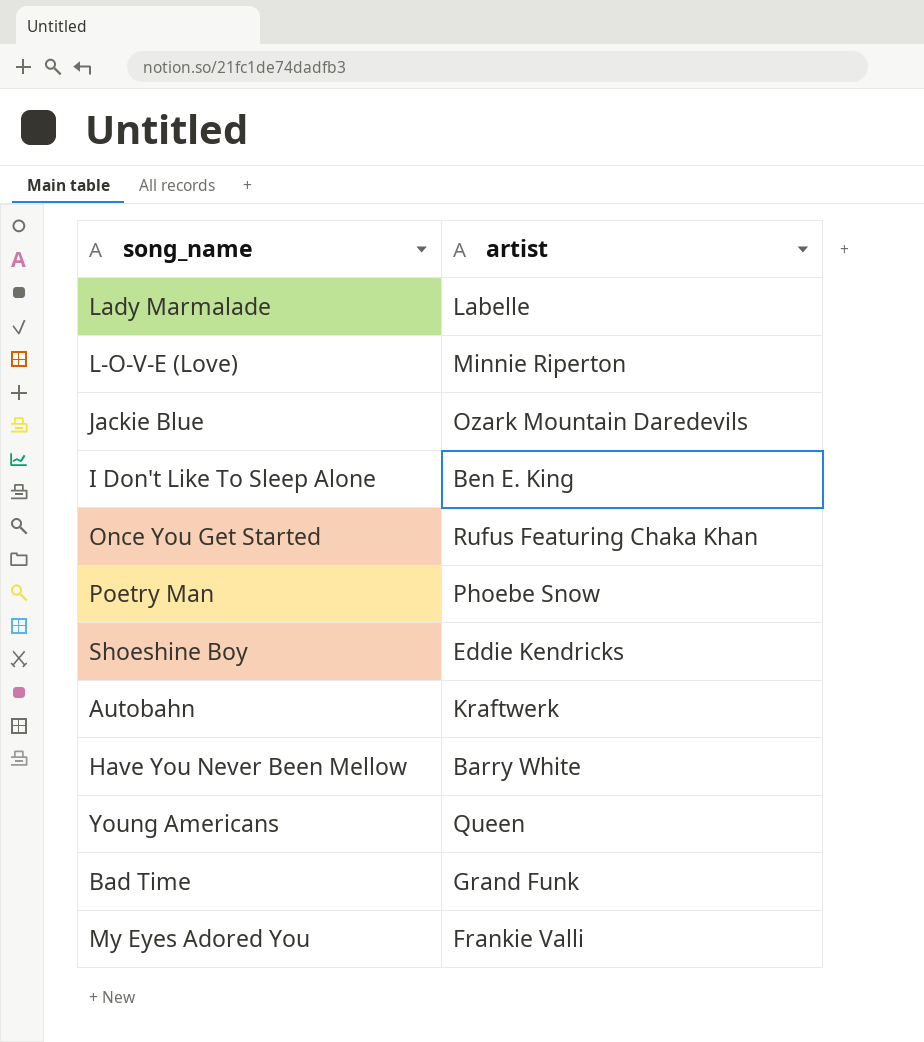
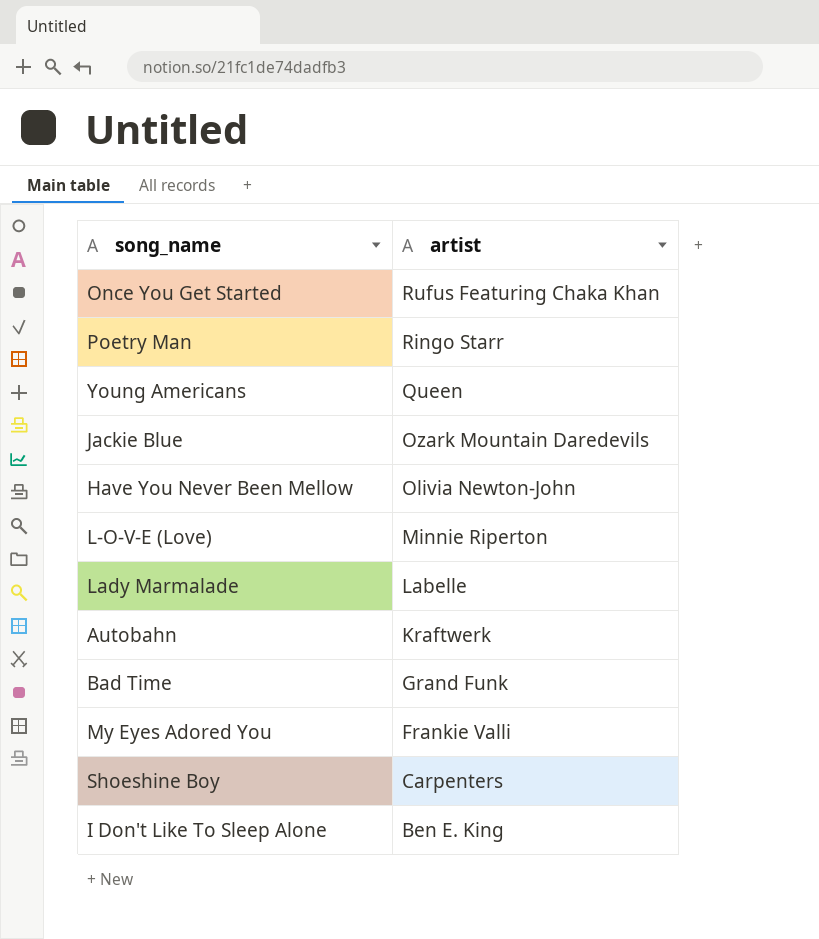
row order: none -> artist descending
Poetry Man | artist: Phoebe Snow -> Ringo Starr
Have You Never Been Mellow | artist: Barry White -> Olivia Newton-John
Shoeshine Boy | artist: Eddie Kendricks -> Carpenters

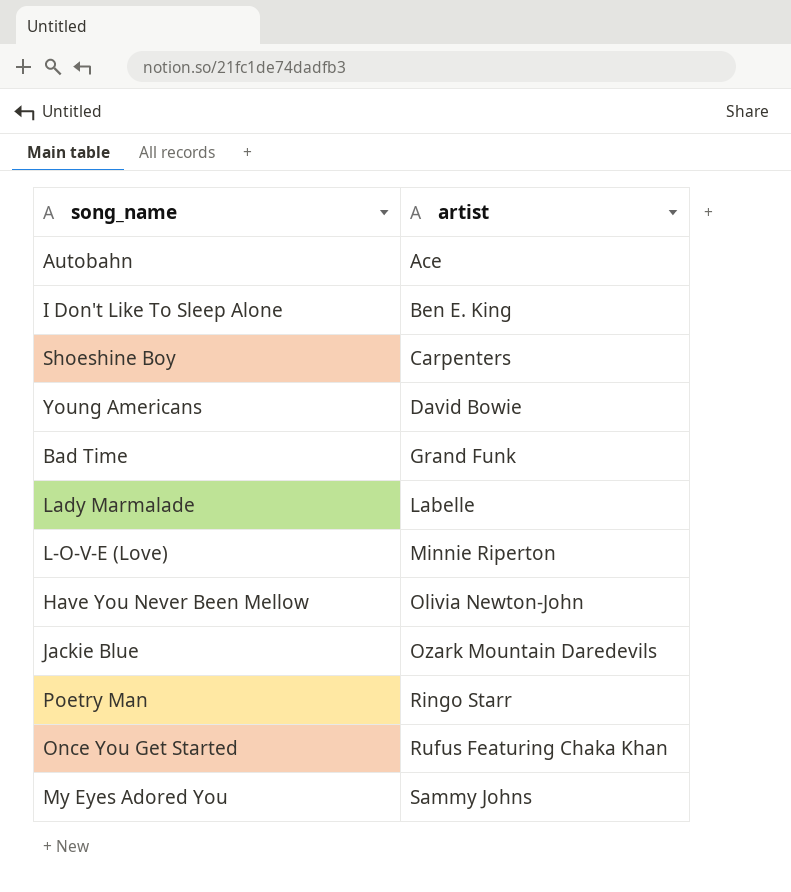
row order: artist descending -> artist ascending
Autobahn | artist: Kraftwerk -> Ace
Young Americans | artist: Queen -> David Bowie
My Eyes Adored You | artist: Frankie Valli -> Sammy Johns

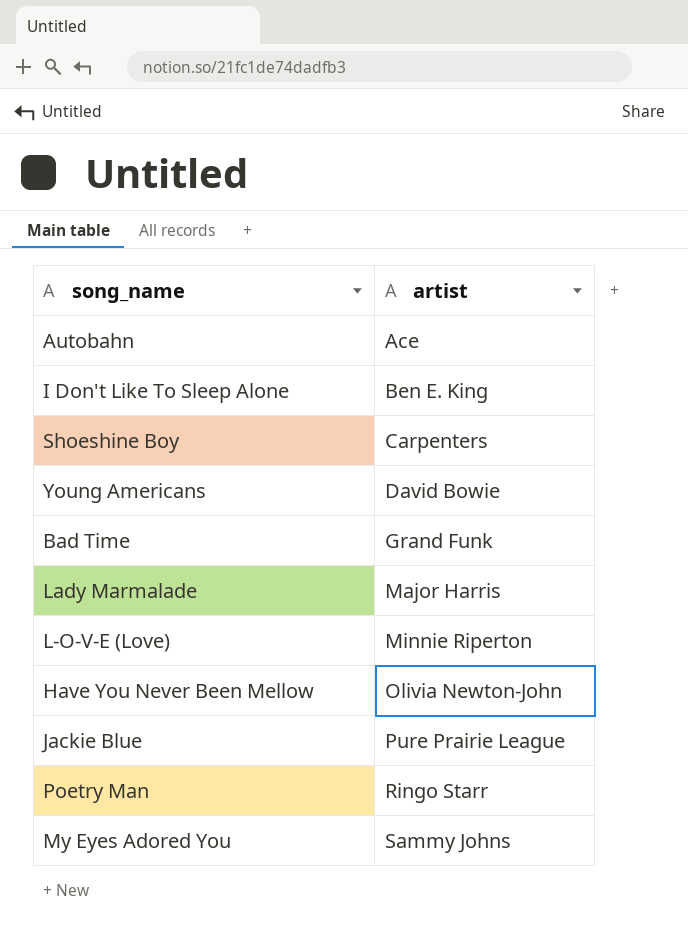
row Once You Get Started: Rufus Featuring Chaka Khan -> none
Lady Marmalade | artist: Labelle -> Major Harris
Jackie Blue | artist: Ozark Mountain Daredevils -> Pure Prairie League

